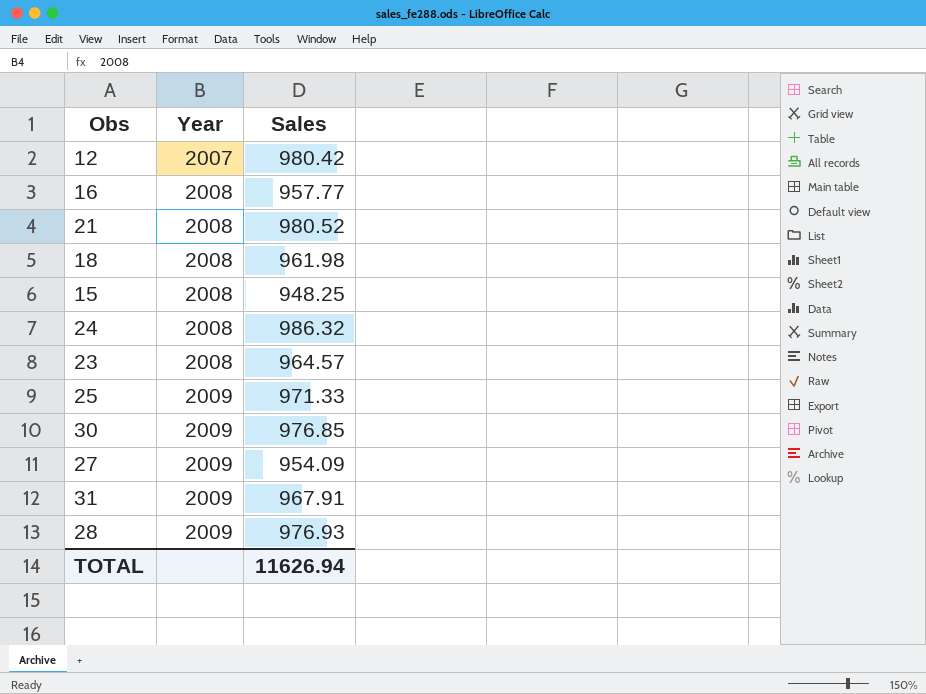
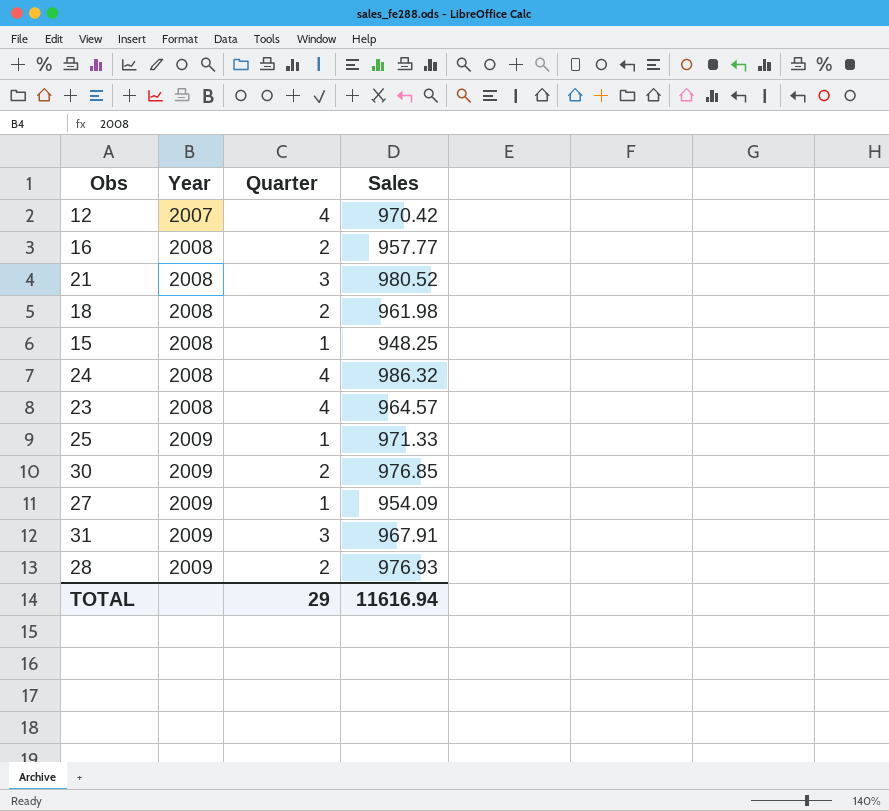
column Quarter | position: none -> 3
12 | Sales: 980.42 -> 970.42
TOTAL | Sales: 11626.94 -> 11616.94

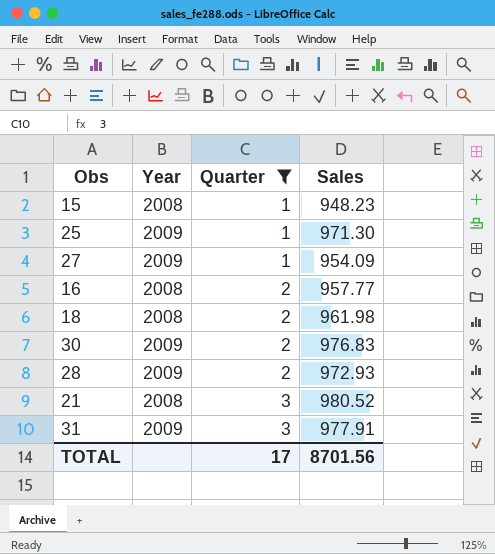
filter: none -> Quarter != 4
row order: Year ascending -> Quarter ascending
15 | Sales: 948.25 -> 948.23
25 | Sales: 971.33 -> 971.30
30 | Sales: 976.85 -> 976.83
28 | Sales: 976.93 -> 972.93
31 | Sales: 967.91 -> 977.91
TOTAL | Quarter: 29 -> 17
TOTAL | Sales: 11616.94 -> 8701.56

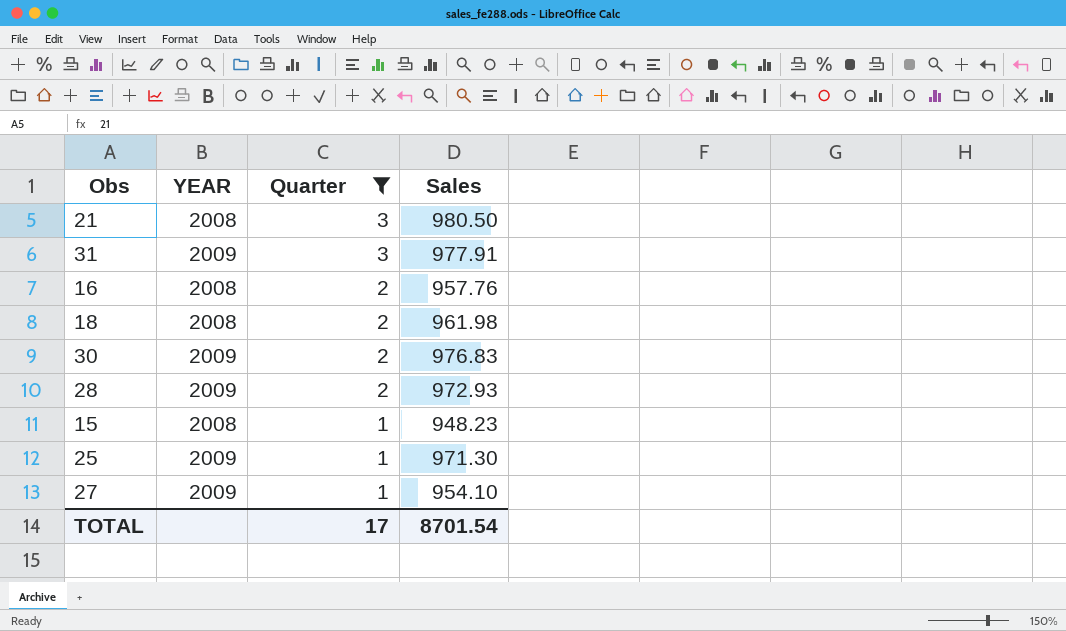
row order: Quarter ascending -> Quarter descending
column name: Year -> YEAR
21 | Sales: 980.52 -> 980.50
16 | Sales: 957.77 -> 957.76
27 | Sales: 954.09 -> 954.10
TOTAL | Sales: 8701.56 -> 8701.54

